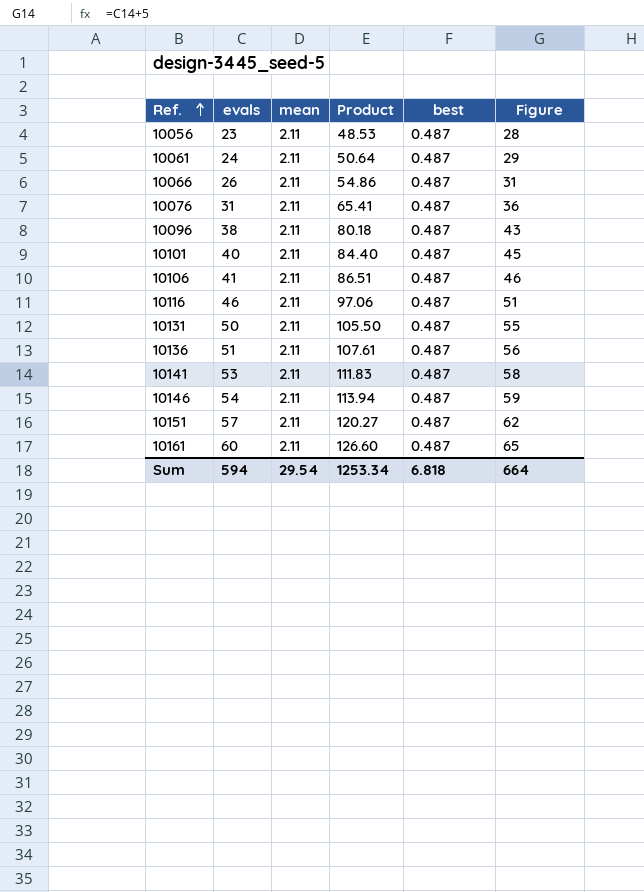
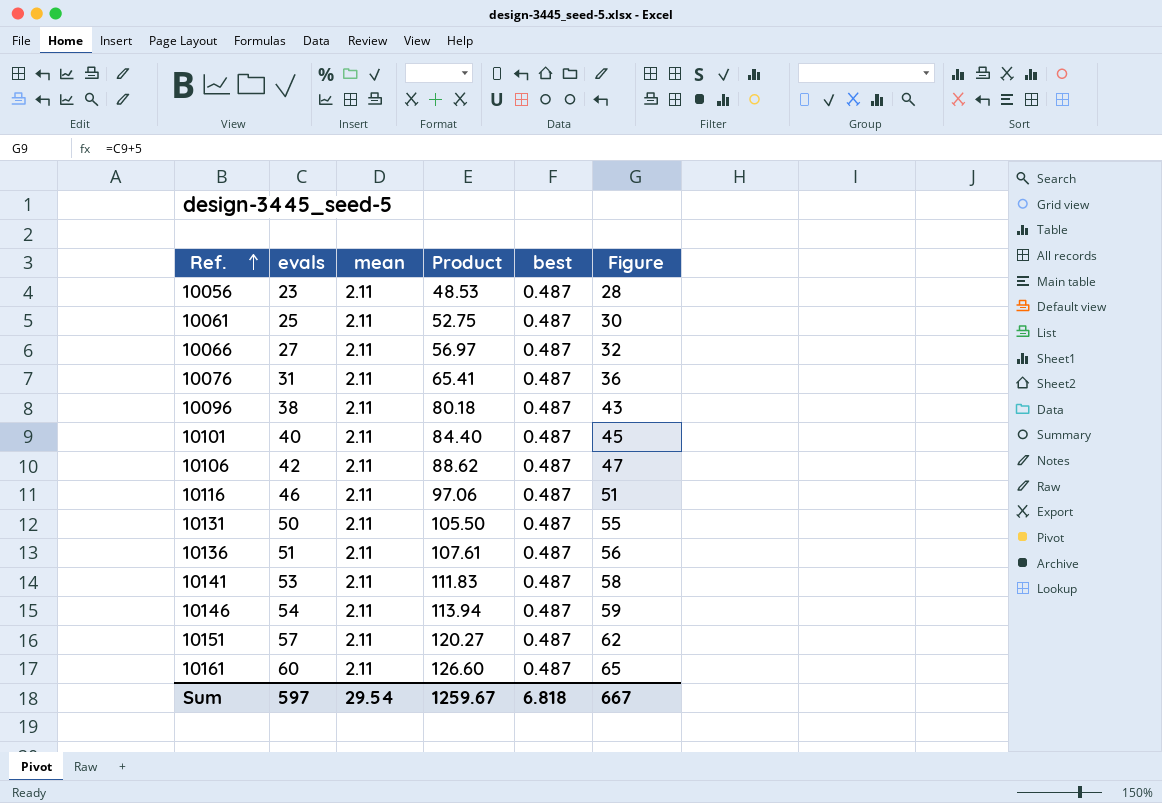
10061 | evals: 24 -> 25
10061 | Product: 50.64 -> 52.75
10061 | Figure: 29 -> 30
10066 | evals: 26 -> 27
10066 | Product: 54.86 -> 56.97
10066 | Figure: 31 -> 32
10106 | evals: 41 -> 42
10106 | Product: 86.51 -> 88.62
10106 | Figure: 46 -> 47
Sum | evals: 594 -> 597
Sum | Product: 1253.34 -> 1259.67
Sum | Figure: 664 -> 667

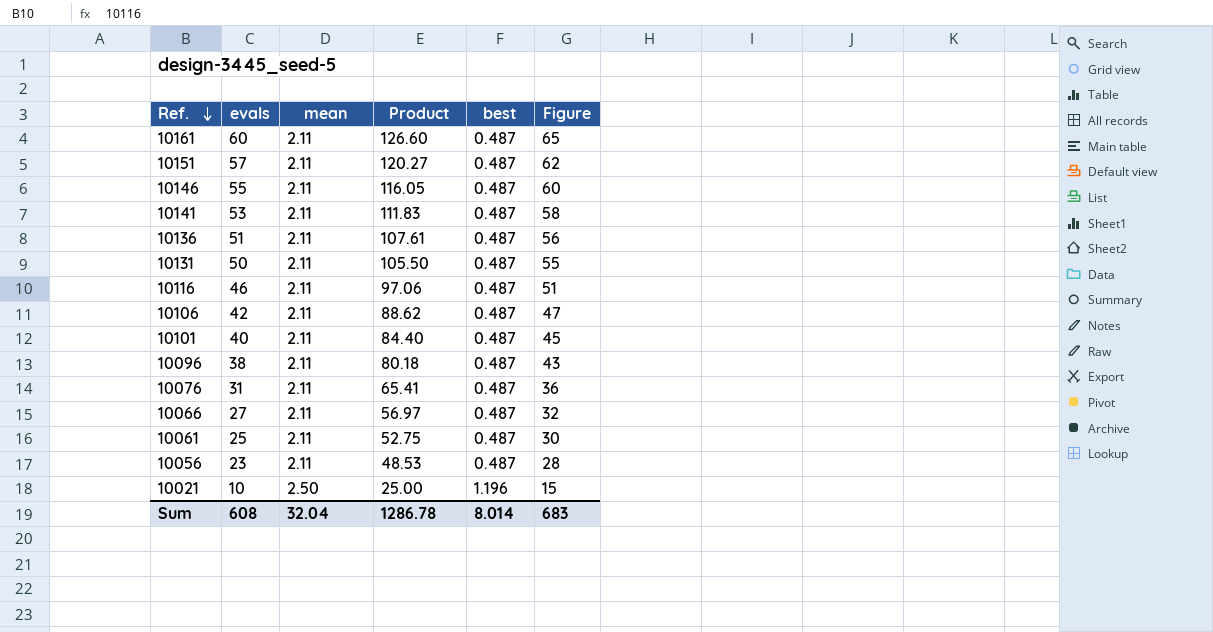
row order: Ref. ascending -> Ref. descending
10146 | evals: 54 -> 55
10146 | Product: 113.94 -> 116.05
10146 | Figure: 59 -> 60
row 10021: none -> 10 | 2.50 | 25.00 | 1.196 | 15
Sum | evals: 597 -> 608
Sum | mean: 29.54 -> 32.04
Sum | Product: 1259.67 -> 1286.78
Sum | best: 6.818 -> 8.014
Sum | Figure: 667 -> 683

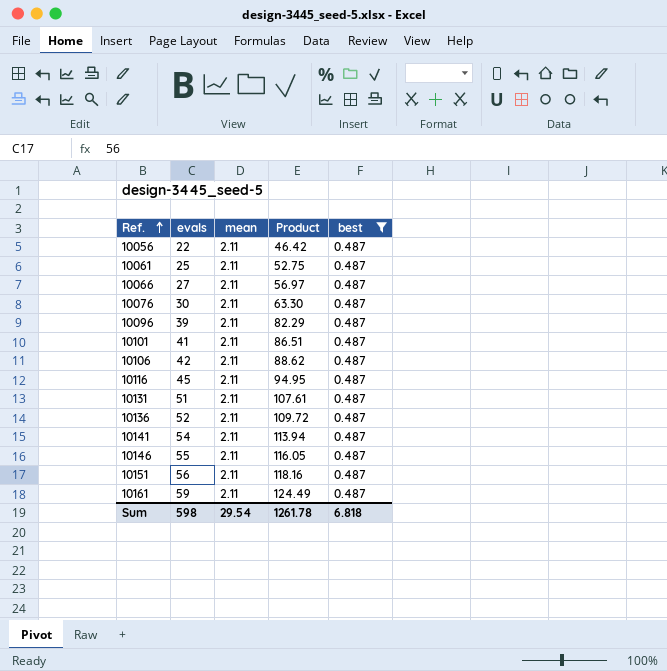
filter: none -> best = 0.487
row order: Ref. descending -> Ref. ascending
column Figure | formula: [evals] + 5 -> none
10056 | evals: 23 -> 22
10056 | Product: 48.53 -> 46.42
10076 | evals: 31 -> 30
10076 | Product: 65.41 -> 63.30
10096 | evals: 38 -> 39
10096 | Product: 80.18 -> 82.29
10101 | evals: 40 -> 41
10101 | Product: 84.40 -> 86.51
10116 | evals: 46 -> 45
10116 | Product: 97.06 -> 94.95
10131 | evals: 50 -> 51
10131 | Product: 105.50 -> 107.61
10136 | evals: 51 -> 52
10136 | Product: 107.61 -> 109.72
10141 | evals: 53 -> 54
10141 | Product: 111.83 -> 113.94
10151 | evals: 57 -> 56
10151 | Product: 120.27 -> 118.16
10161 | evals: 60 -> 59
10161 | Product: 126.60 -> 124.49
Sum | evals: 608 -> 598
Sum | mean: 32.04 -> 29.54
Sum | Product: 1286.78 -> 1261.78
Sum | best: 8.014 -> 6.818

